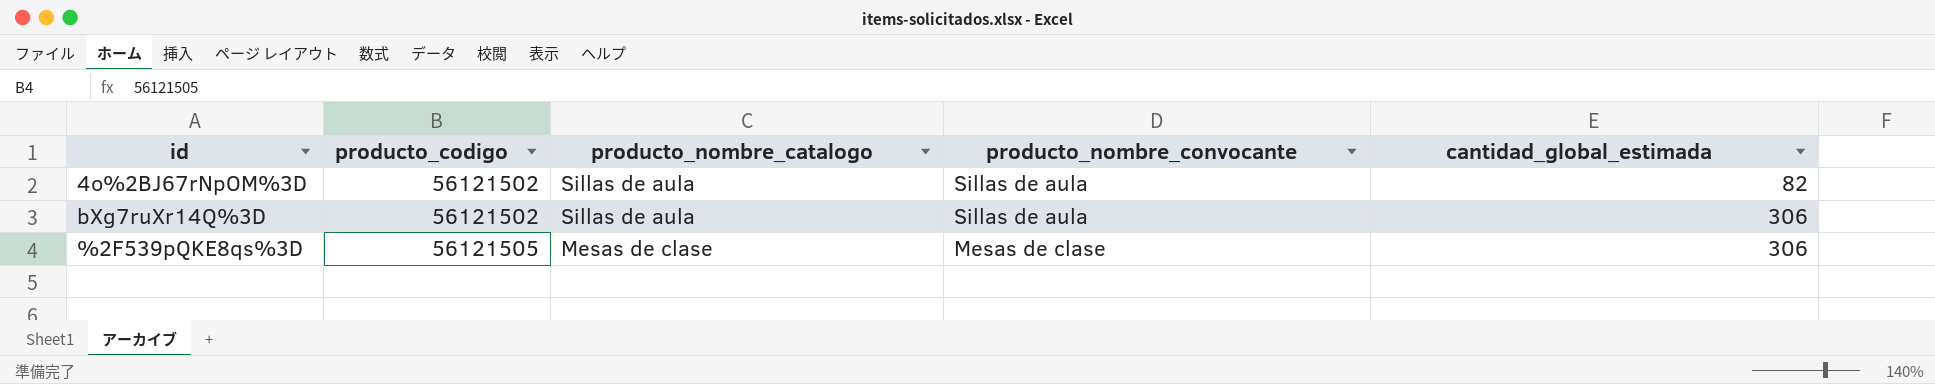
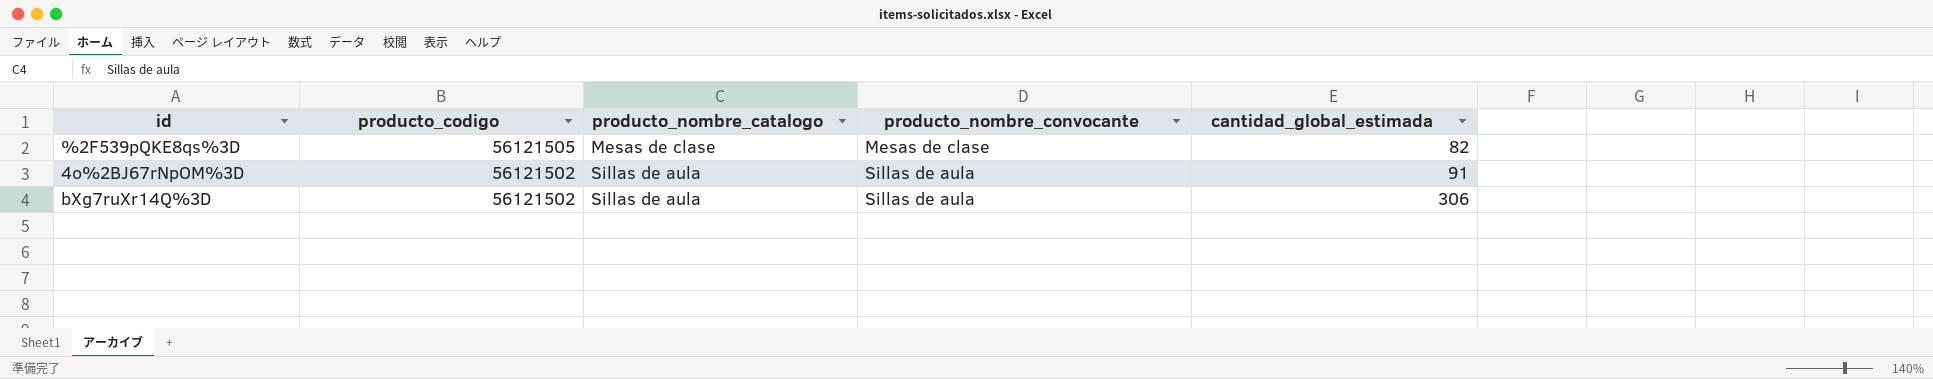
row order: producto_codigo ascending -> producto_codigo descending
%2F539pQKE8qs%3D | cantidad_global_estimada: 306 -> 82
4o%2BJ67rNpOM%3D | cantidad_global_estimada: 82 -> 91

